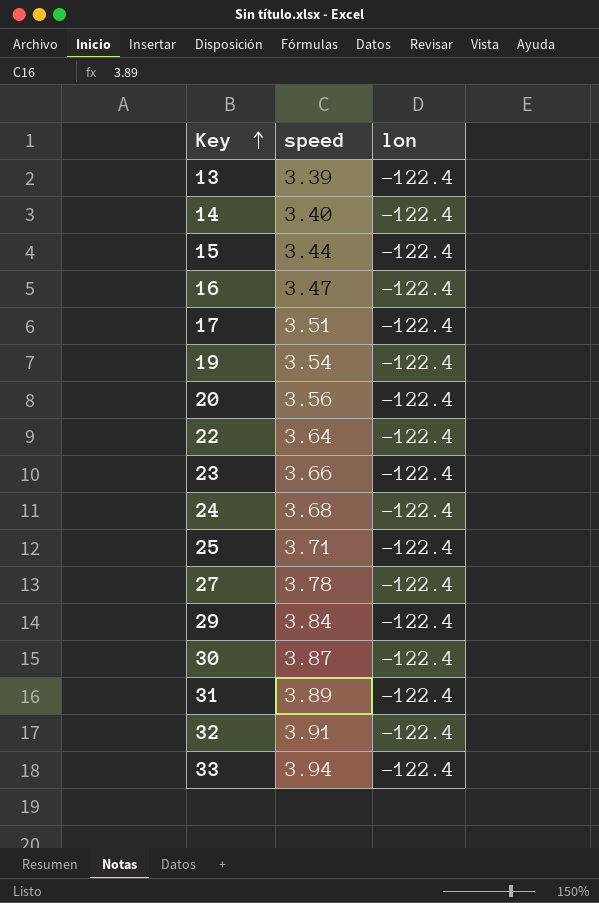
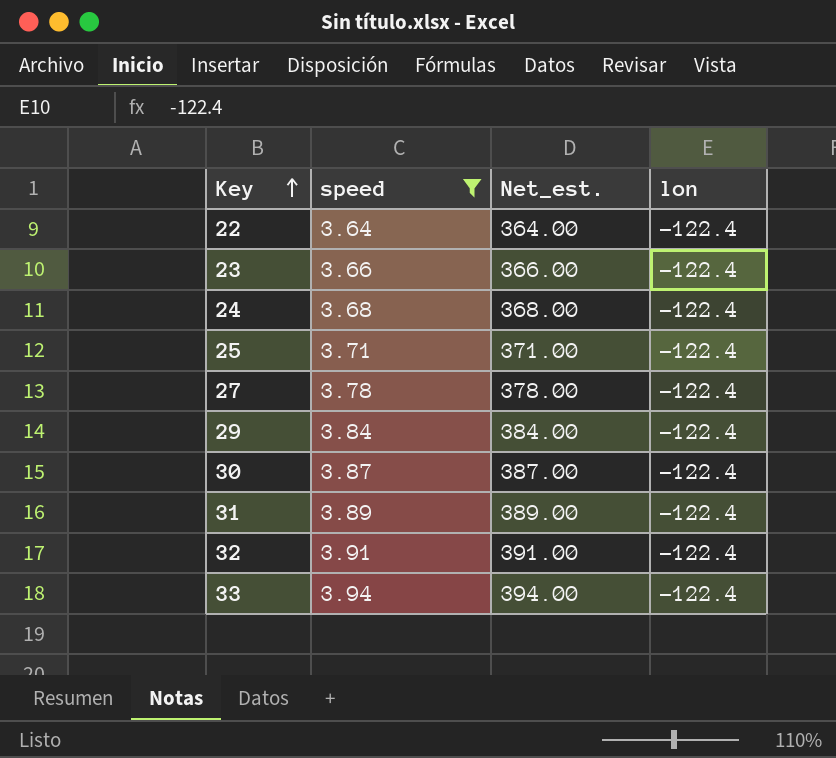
filter: none -> speed >= 3.64
column Net_est. | formula: none -> [speed] * 100

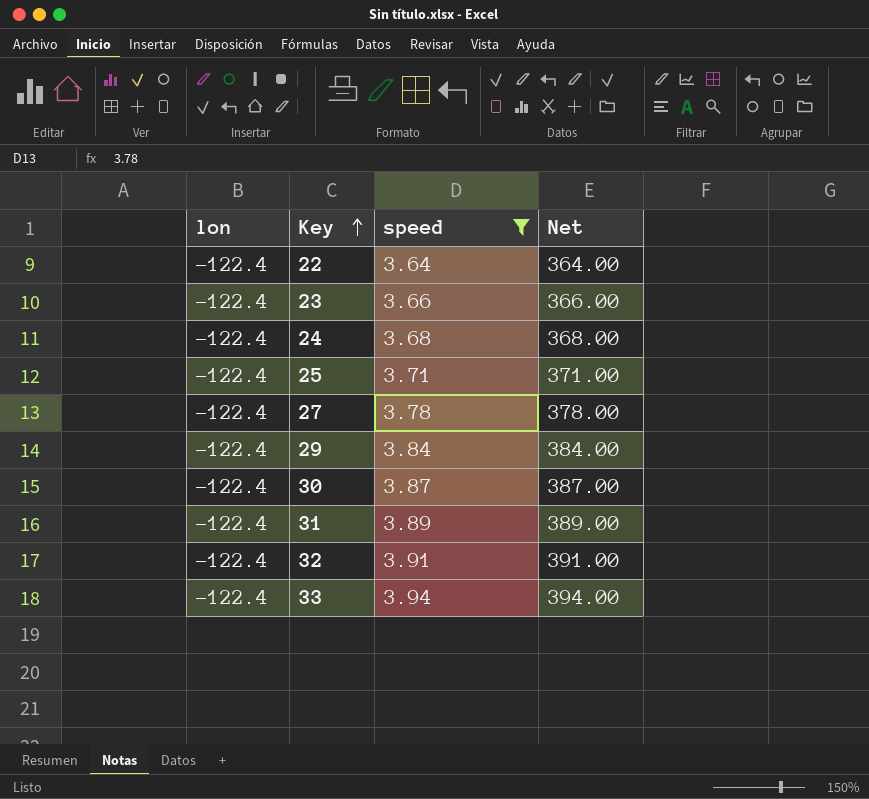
column lon | position: 4 -> 1
column name: Net_est. -> Net

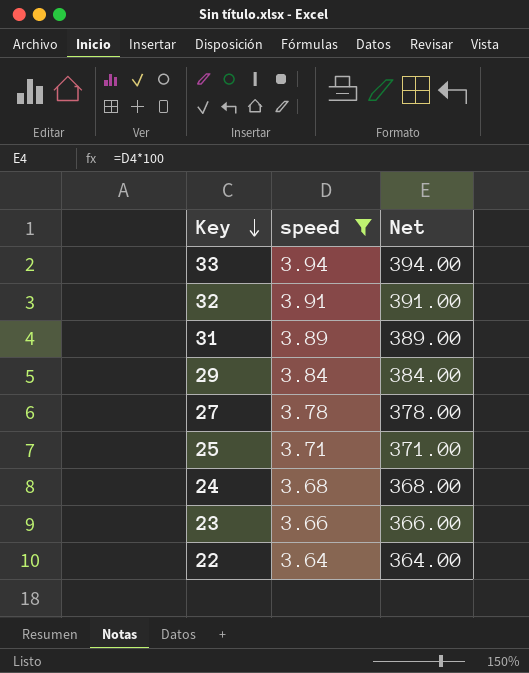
row order: Key ascending -> Key descending
column lon | position: 1 -> none
row 30: -122.4 | 3.87 | 387.00 -> none

